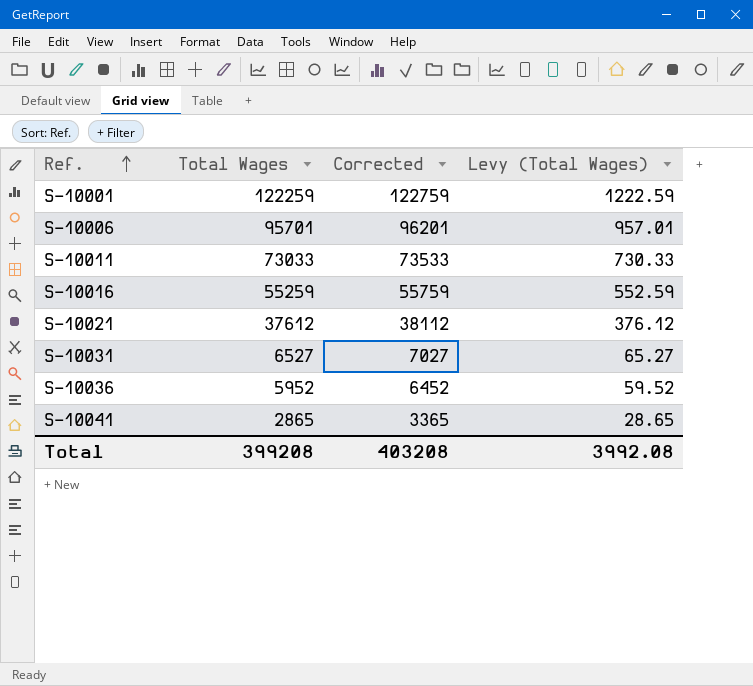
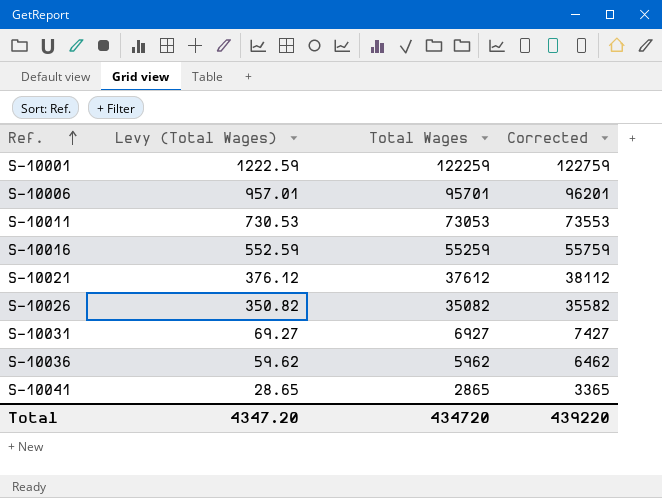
column Levy (Total Wages) | position: 4 -> 2
S-10011 | Levy (Total Wages): 730.33 -> 730.53
S-10011 | Total Wages: 73033 -> 73053
S-10011 | Corrected: 73533 -> 73553
row S-10026: none -> 350.82 | 35082 | 35582
S-10031 | Levy (Total Wages): 65.27 -> 69.27
S-10031 | Total Wages: 6527 -> 6927
S-10031 | Corrected: 7027 -> 7427
S-10036 | Levy (Total Wages): 59.52 -> 59.62
S-10036 | Total Wages: 5952 -> 5962
S-10036 | Corrected: 6452 -> 6462
Total | Levy (Total Wages): 3992.08 -> 4347.20
Total | Total Wages: 399208 -> 434720
Total | Corrected: 403208 -> 439220

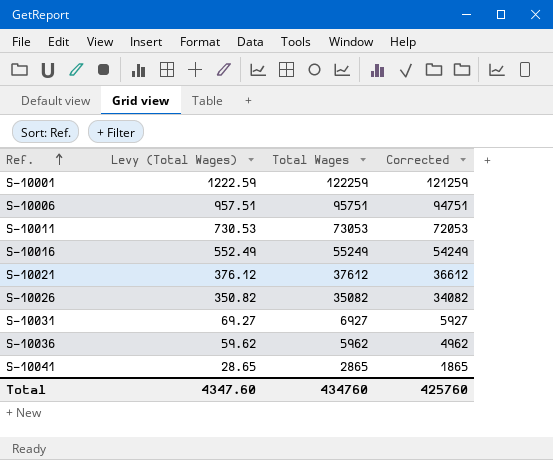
column Corrected | formula: [Total Wages] + 500 -> [Total Wages] - 1000
S-10006 | Levy (Total Wages): 957.01 -> 957.51
S-10006 | Total Wages: 95701 -> 95751
S-10016 | Levy (Total Wages): 552.59 -> 552.49
S-10016 | Total Wages: 55259 -> 55249
Total | Levy (Total Wages): 4347.20 -> 4347.60
Total | Total Wages: 434720 -> 434760
Total | Corrected: 439220 -> 425760

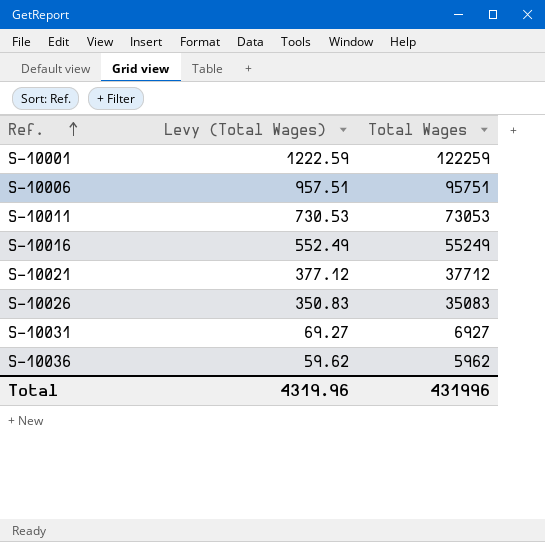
column Corrected | formula: [Total Wages] - 1000 -> none
row S-10041: 28.65 | 2865 | 1865 -> none
S-10021 | Levy (Total Wages): 376.12 -> 377.12
S-10021 | Total Wages: 37612 -> 37712
S-10026 | Levy (Total Wages): 350.82 -> 350.83
S-10026 | Total Wages: 35082 -> 35083
Total | Levy (Total Wages): 4347.60 -> 4319.96
Total | Total Wages: 434760 -> 431996

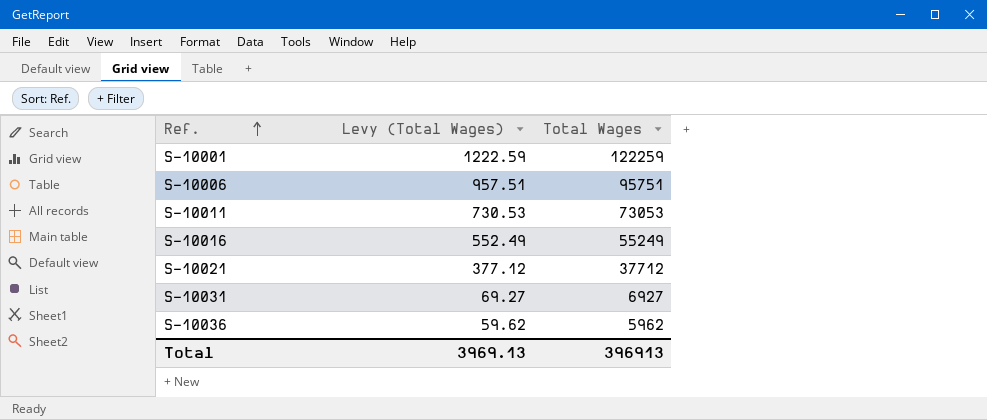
row S-10026: 350.83 | 35083 -> none
Total | Levy (Total Wages): 4319.96 -> 3969.13
Total | Total Wages: 431996 -> 396913

